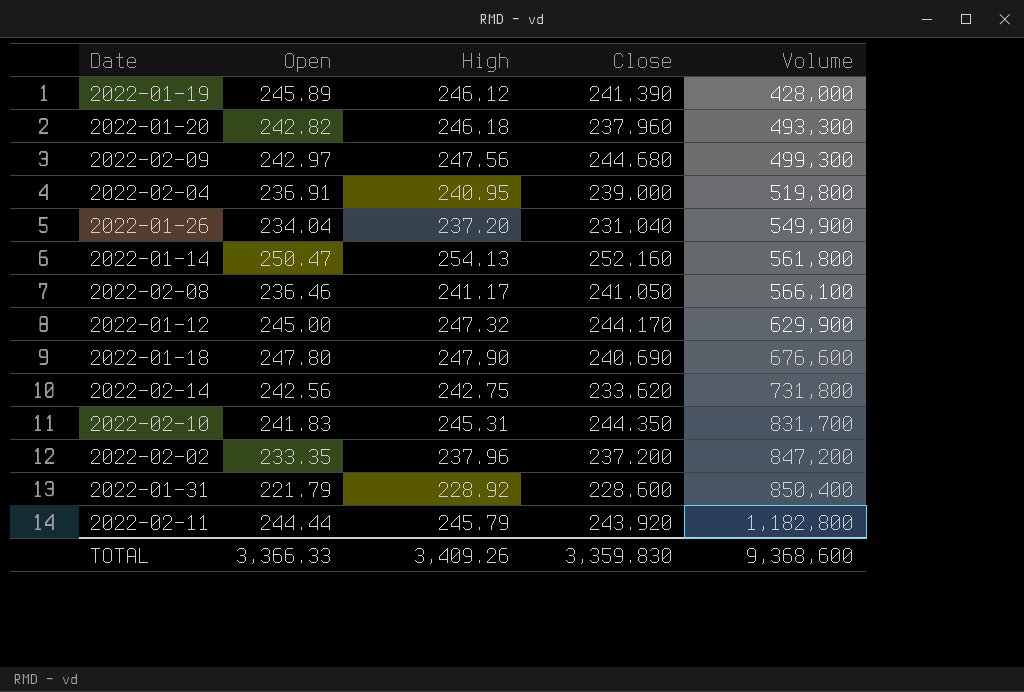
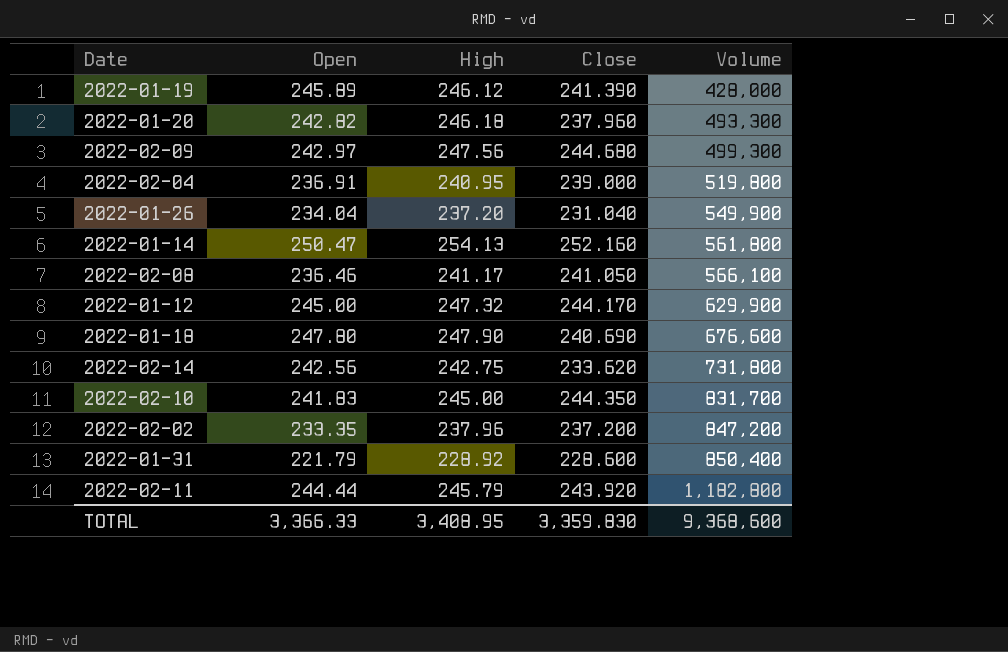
2022-02-10 | High: 245.31 -> 245.00
TOTAL | High: 3,409.26 -> 3,408.95

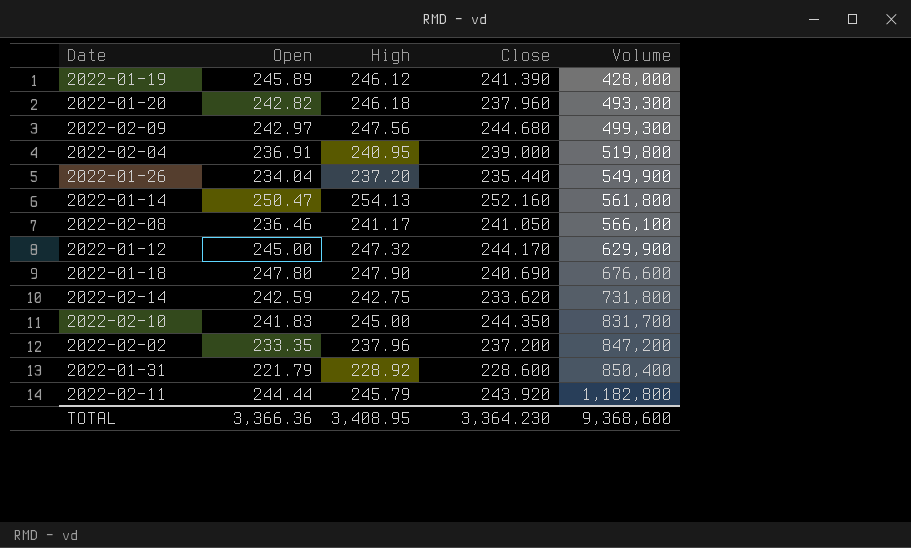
2022-01-26 | Close: 231.040 -> 235.440
2022-02-14 | Open: 242.56 -> 242.59
TOTAL | Open: 3,366.33 -> 3,366.36
TOTAL | Close: 3,359.830 -> 3,364.230

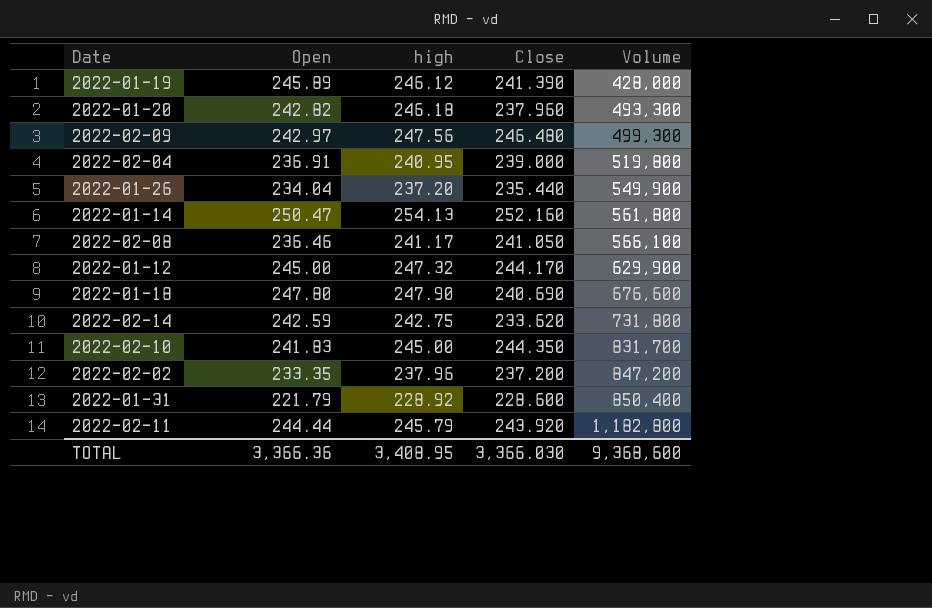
column name: High -> high
2022-02-09 | Close: 244.680 -> 246.480
TOTAL | Close: 3,364.230 -> 3,366.030

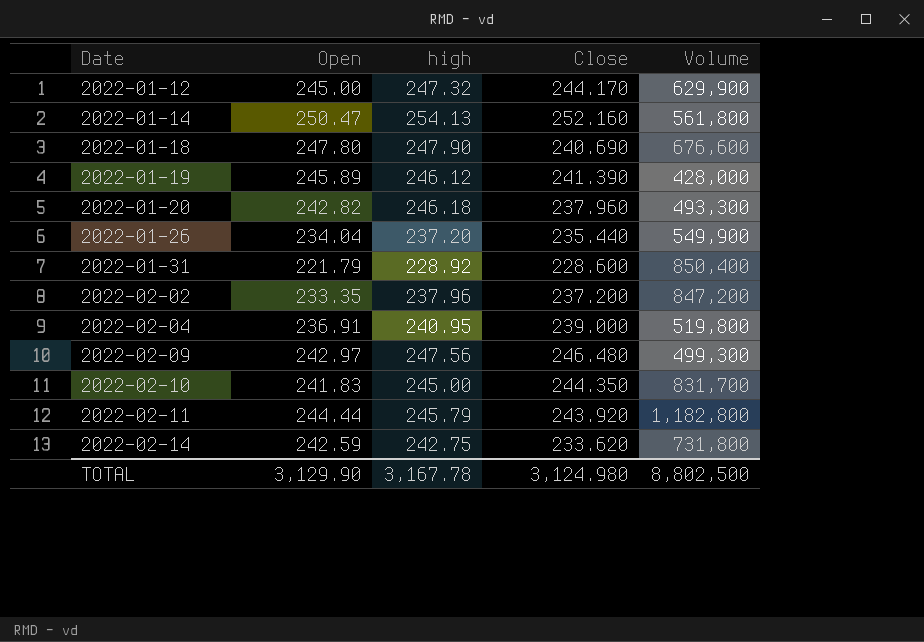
row order: Volume ascending -> Date ascending
row 2022-02-08: 236.46 | 241.17 | 241.050 | 566,100 -> none
TOTAL | Open: 3,366.36 -> 3,129.90
TOTAL | high: 3,408.95 -> 3,167.78
TOTAL | Close: 3,366.030 -> 3,124.980
TOTAL | Volume: 9,368,600 -> 8,802,500

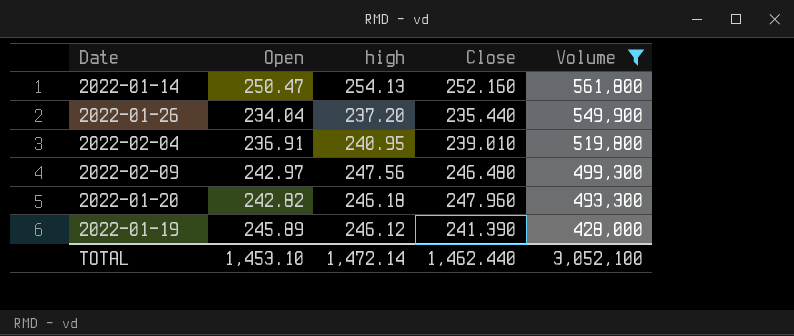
filter: none -> Volume <= 561,800
row order: Date ascending -> Volume descending
2022-02-04 | Close: 239.000 -> 239.010
2022-01-20 | Close: 237.960 -> 247.960
TOTAL | Open: 3,129.90 -> 1,453.10
TOTAL | high: 3,167.78 -> 1,472.14
TOTAL | Close: 3,124.980 -> 1,462.440
TOTAL | Volume: 8,802,500 -> 3,052,100

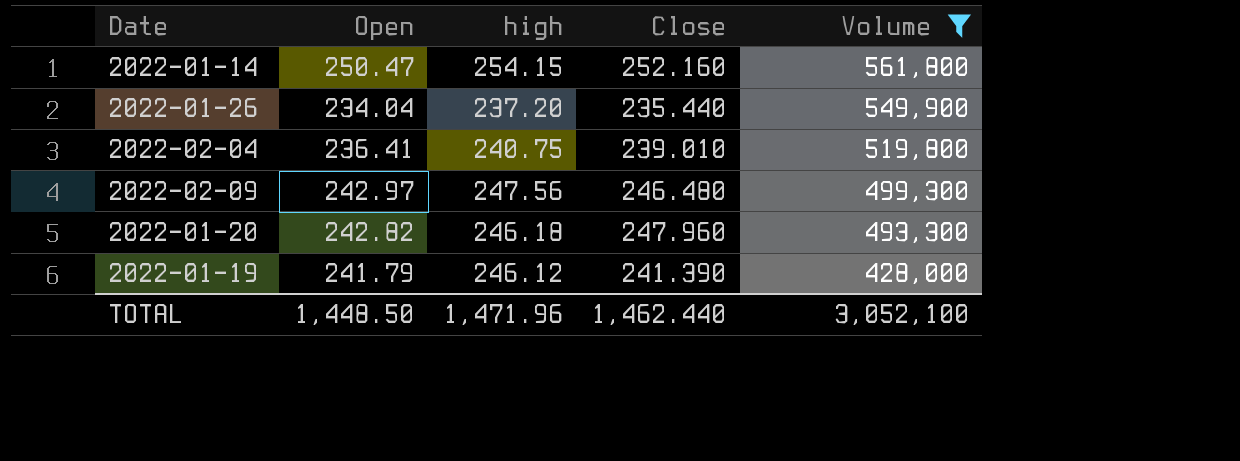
2022-01-14 | high: 254.13 -> 254.15
2022-02-04 | Open: 236.91 -> 236.41
2022-02-04 | high: 240.95 -> 240.75
2022-01-19 | Open: 245.89 -> 241.79
TOTAL | Open: 1,453.10 -> 1,448.50
TOTAL | high: 1,472.14 -> 1,471.96

